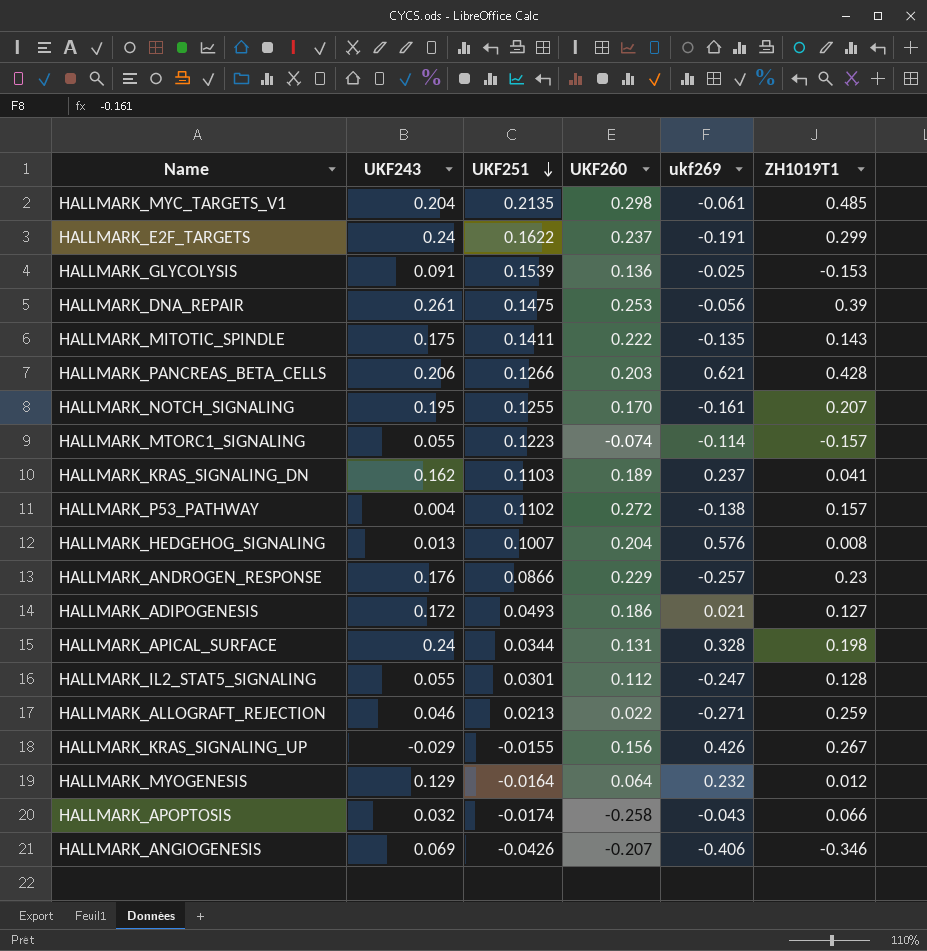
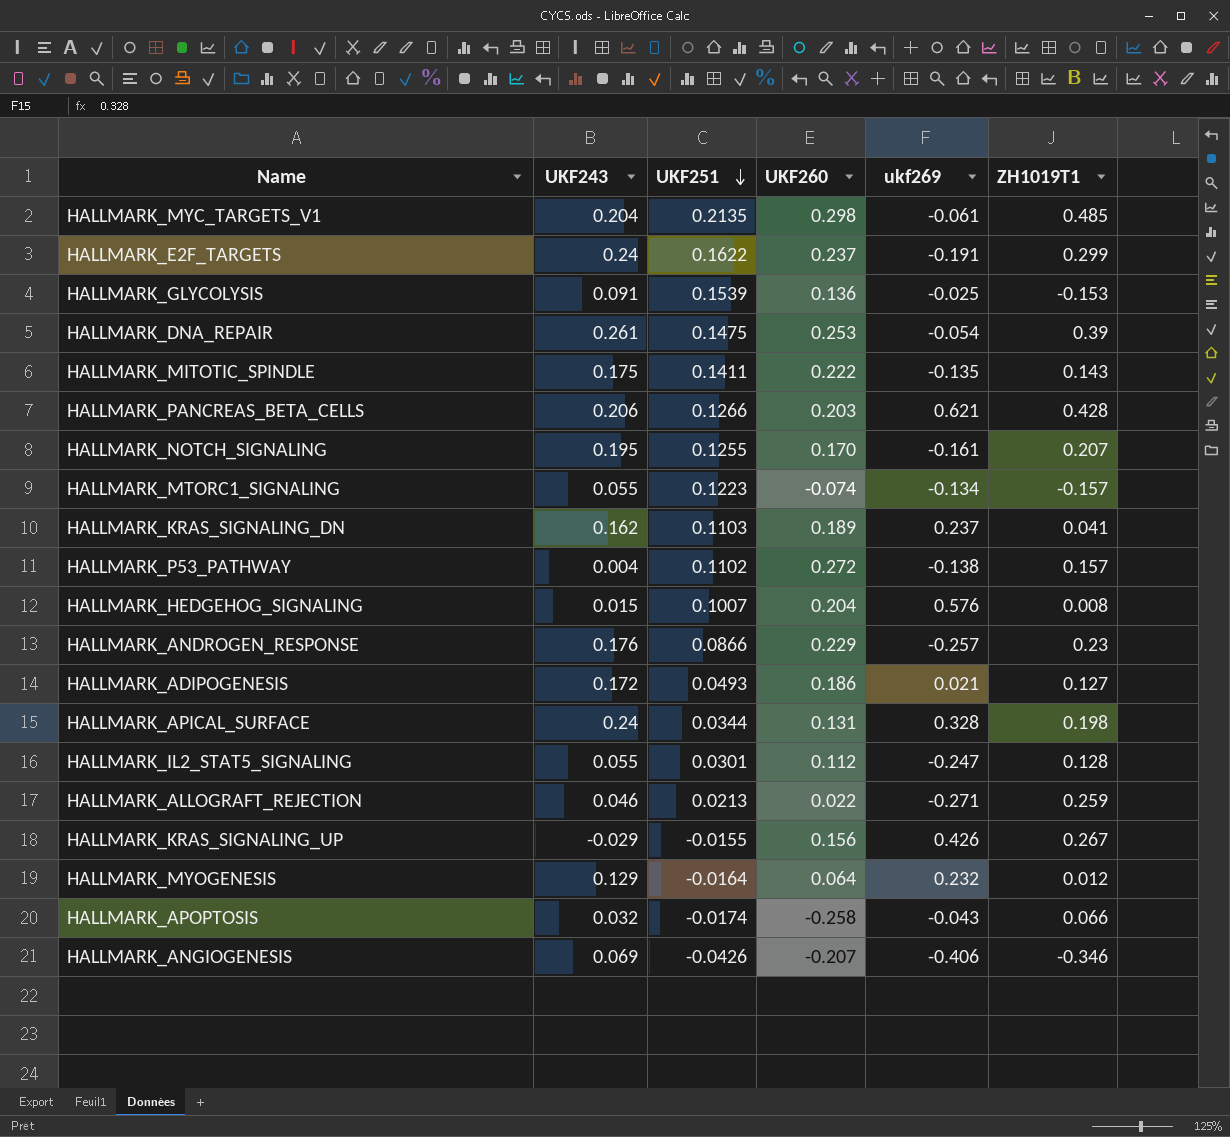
HALLMARK_DNA_REPAIR | ukf269: -0.056 -> -0.054
HALLMARK_MTORC1_SIGNALING | ukf269: -0.114 -> -0.134
HALLMARK_HEDGEHOG_SIGNALING | UKF243: 0.013 -> 0.015

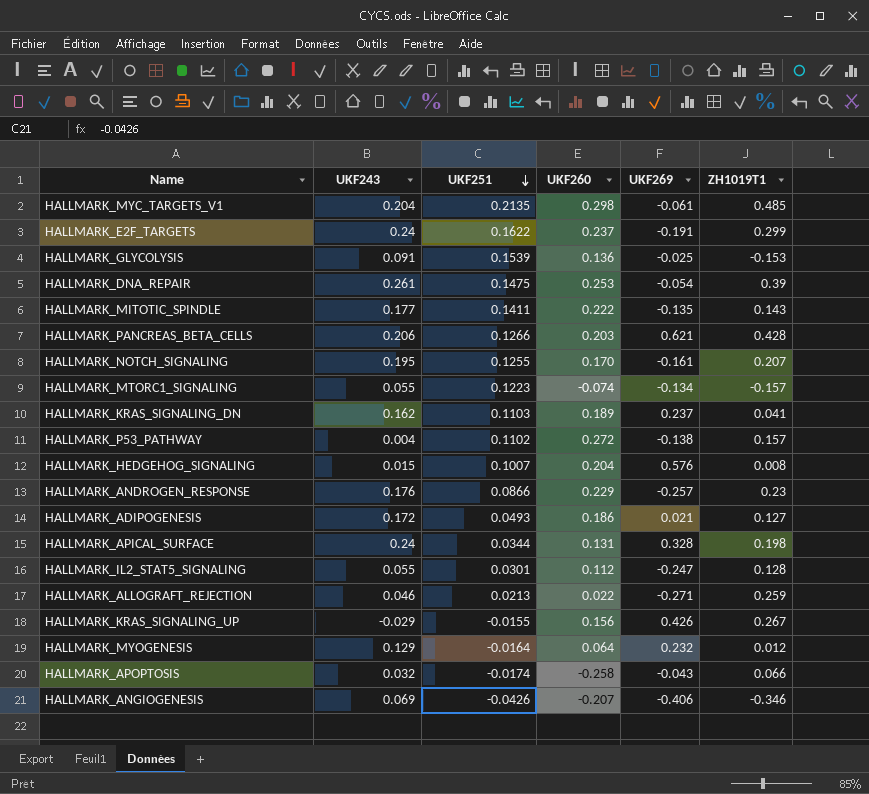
column name: ukf269 -> UKF269
HALLMARK_MITOTIC_SPINDLE | UKF243: 0.175 -> 0.177

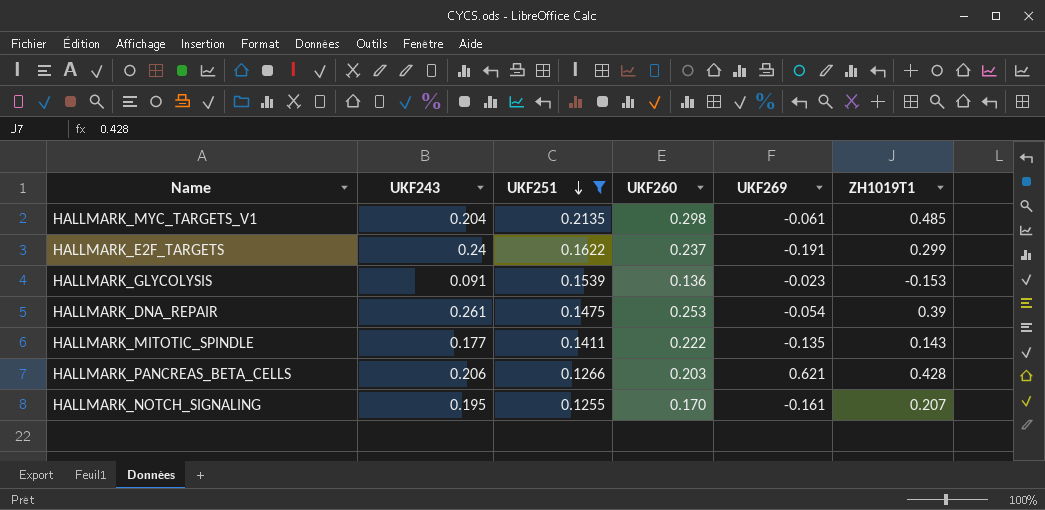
filter: none -> UKF251 >= 0.1255
HALLMARK_GLYCOLYSIS | UKF269: -0.025 -> -0.023

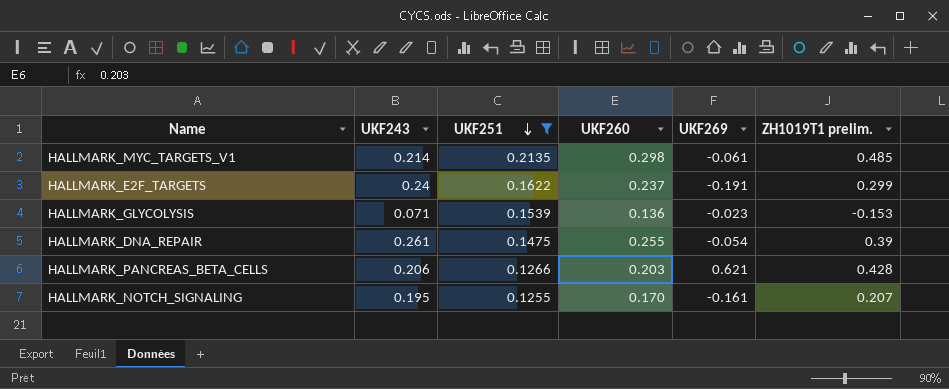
column name: ZH1019T1 -> ZH1019T1 prelim.
row HALLMARK_MITOTIC_SPINDLE: 0.177 | 0.1411 | 0.222 | -0.135 | 0.143 -> none
HALLMARK_MYC_TARGETS_V1 | UKF243: 0.204 -> 0.214
HALLMARK_GLYCOLYSIS | UKF243: 0.091 -> 0.071
HALLMARK_DNA_REPAIR | UKF260: 0.253 -> 0.255

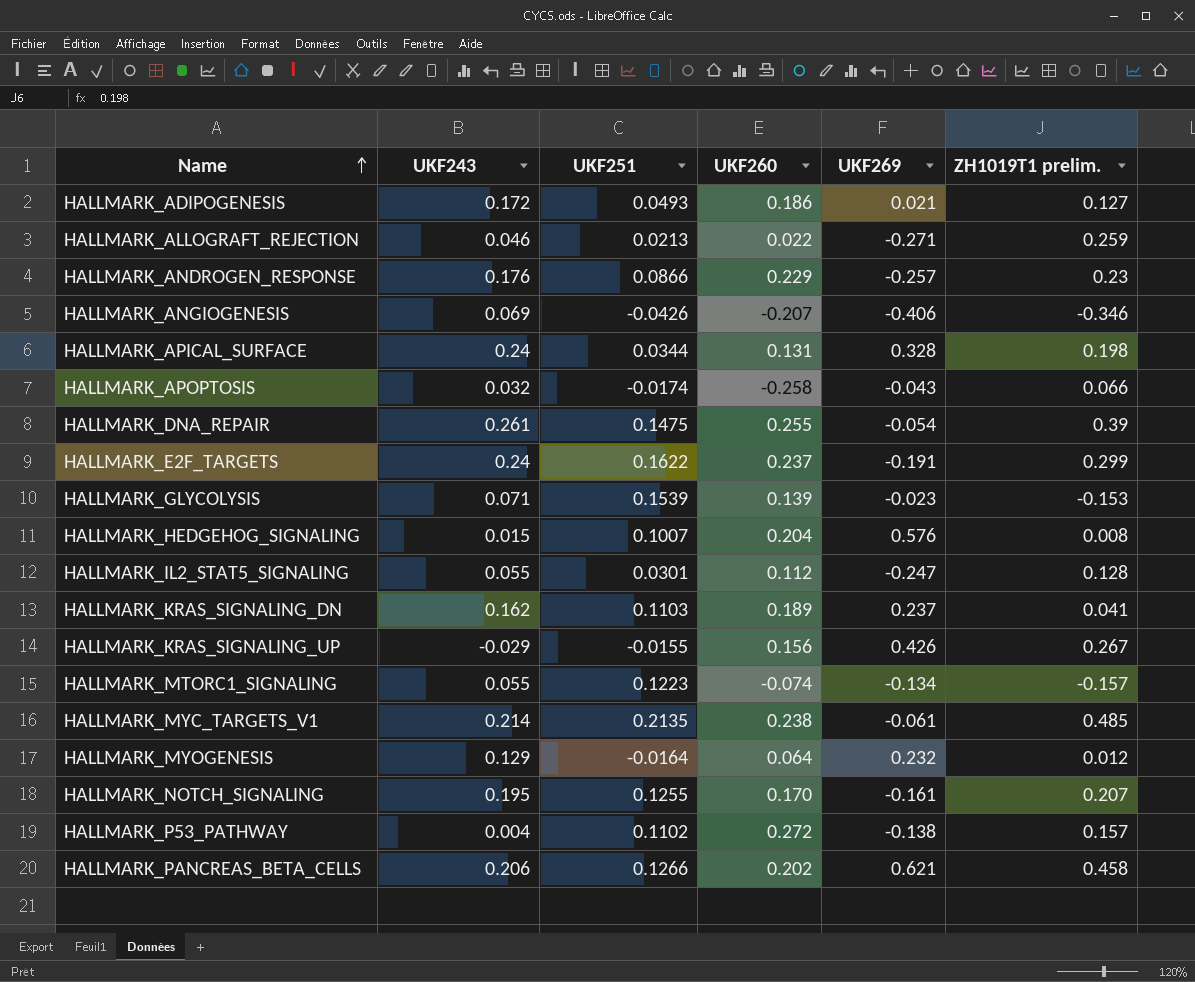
filter: UKF251 >= 0.1255 -> none
row order: UKF251 descending -> Name ascending
HALLMARK_GLYCOLYSIS | UKF260: 0.136 -> 0.139
HALLMARK_MYC_TARGETS_V1 | UKF260: 0.298 -> 0.238
HALLMARK_PANCREAS_BETA_CELLS | UKF260: 0.203 -> 0.202
HALLMARK_PANCREAS_BETA_CELLS | ZH1019T1 prelim.: 0.428 -> 0.458

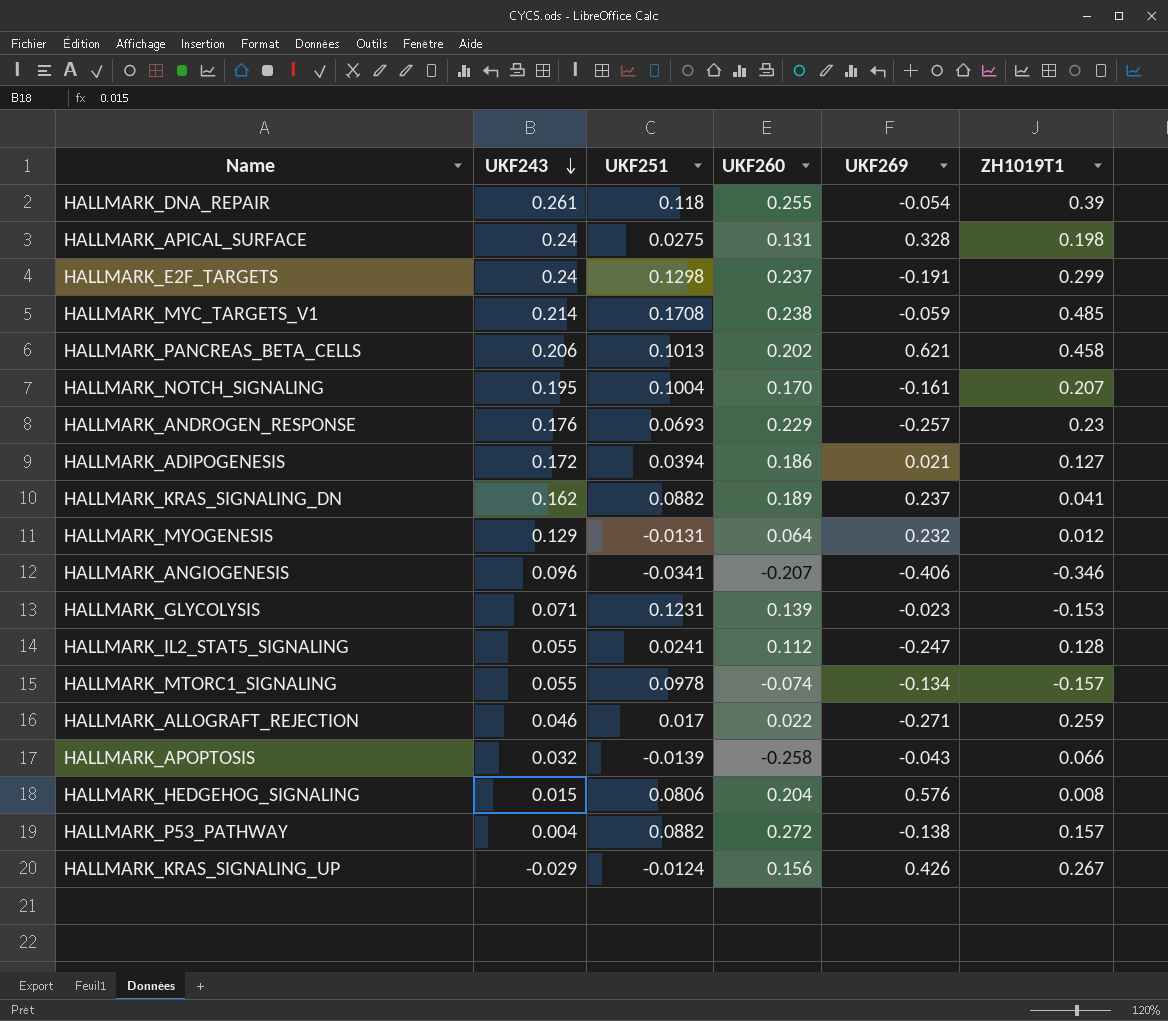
row order: Name ascending -> UKF243 descending
column name: ZH1019T1 prelim. -> ZH1019T1
HALLMARK_DNA_REPAIR | UKF251: 0.1475 -> 0.118
HALLMARK_APICAL_SURFACE | UKF251: 0.0344 -> 0.0275
HALLMARK_E2F_TARGETS | UKF251: 0.1622 -> 0.1298
HALLMARK_MYC_TARGETS_V1 | UKF251: 0.2135 -> 0.1708
HALLMARK_MYC_TARGETS_V1 | UKF269: -0.061 -> -0.059
HALLMARK_PANCREAS_BETA_CELLS | UKF251: 0.1266 -> 0.1013
HALLMARK_NOTCH_SIGNALING | UKF251: 0.1255 -> 0.1004
HALLMARK_ANDROGEN_RESPONSE | UKF251: 0.0866 -> 0.0693
HALLMARK_ADIPOGENESIS | UKF251: 0.0493 -> 0.0394
HALLMARK_KRAS_SIGNALING_DN | UKF251: 0.1103 -> 0.0882
HALLMARK_MYOGENESIS | UKF251: -0.0164 -> -0.0131
HALLMARK_ANGIOGENESIS | UKF243: 0.069 -> 0.096
HALLMARK_ANGIOGENESIS | UKF251: -0.0426 -> -0.0341
HALLMARK_GLYCOLYSIS | UKF251: 0.1539 -> 0.1231
HALLMARK_IL2_STAT5_SIGNALING | UKF251: 0.0301 -> 0.0241
HALLMARK_MTORC1_SIGNALING | UKF251: 0.1223 -> 0.0978
HALLMARK_ALLOGRAFT_REJECTION | UKF251: 0.0213 -> 0.017
HALLMARK_APOPTOSIS | UKF251: -0.0174 -> -0.0139
HALLMARK_HEDGEHOG_SIGNALING | UKF251: 0.1007 -> 0.0806
HALLMARK_P53_PATHWAY | UKF251: 0.1102 -> 0.0882
HALLMARK_KRAS_SIGNALING_UP | UKF251: -0.0155 -> -0.0124

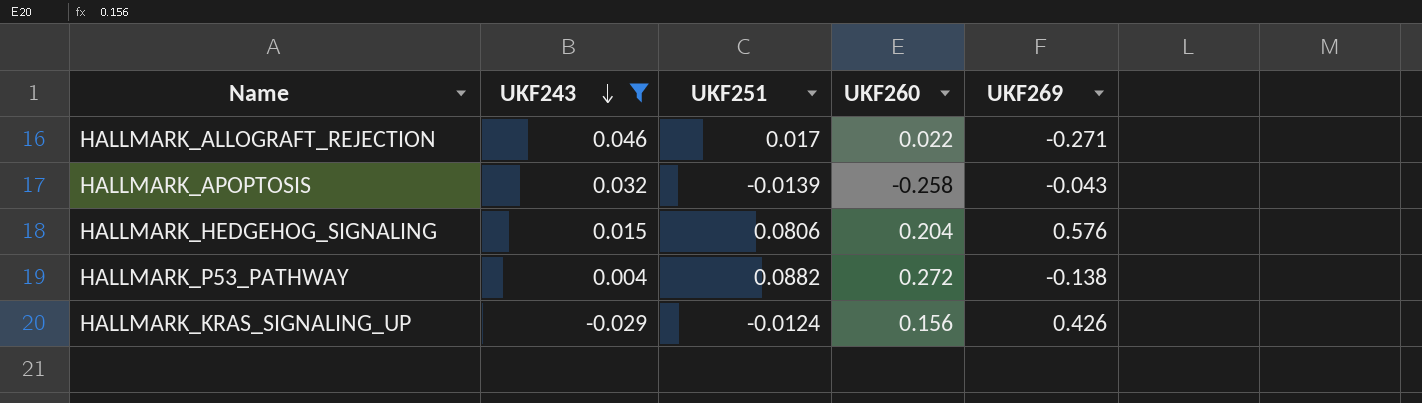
filter: none -> UKF243 <= 0.046
column ZH1019T1 | position: 6 -> none

